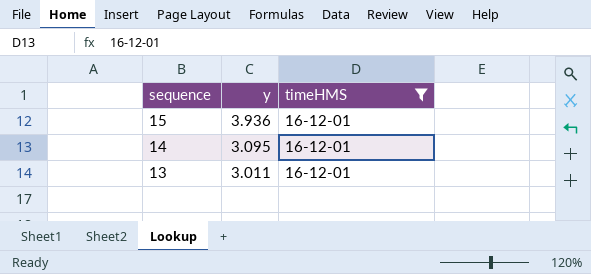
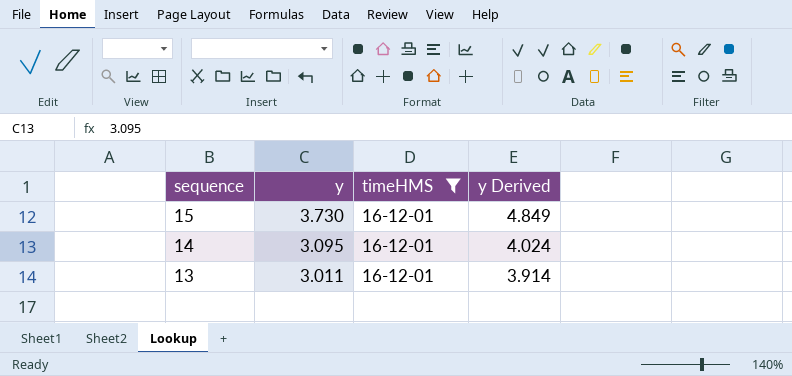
column y Derived | formula: none -> [y] * 1.3
15 | y: 3.936 -> 3.730

